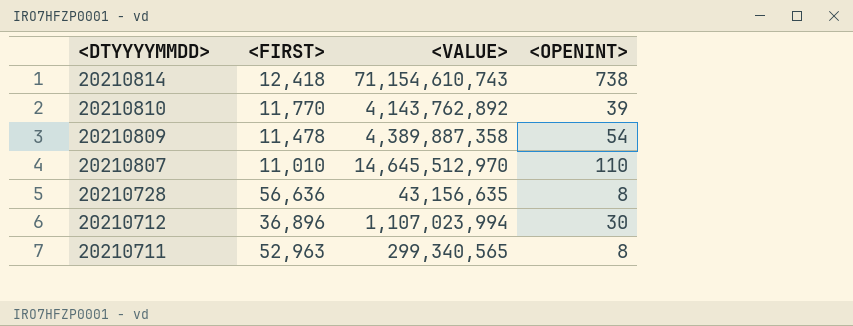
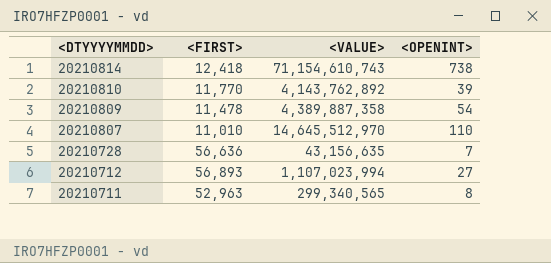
20210728 | <OPENINT>: 8 -> 7
20210712 | <FIRST>: 36,896 -> 56,893
20210712 | <OPENINT>: 30 -> 27

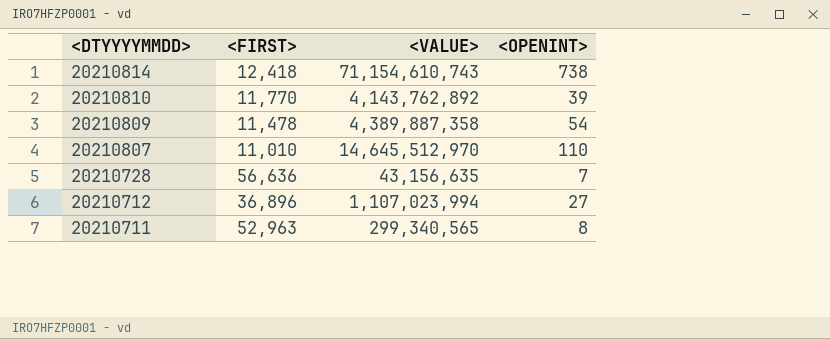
20210712 | <FIRST>: 56,893 -> 36,896

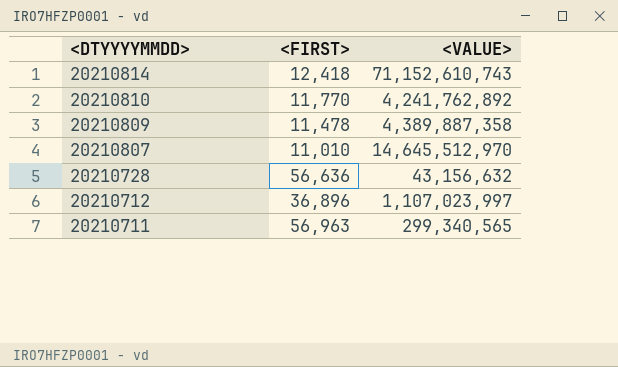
column <OPENINT> | position: 4 -> none
20210814 | <VALUE>: 71,154,610,743 -> 71,152,610,743
20210810 | <VALUE>: 4,143,762,892 -> 4,241,762,892
20210728 | <VALUE>: 43,156,635 -> 43,156,632
20210712 | <VALUE>: 1,107,023,994 -> 1,107,023,997
20210711 | <FIRST>: 52,963 -> 56,963

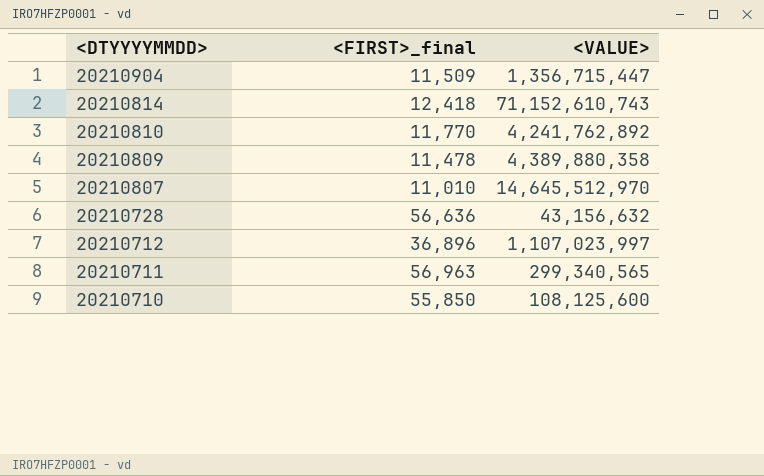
column name: <FIRST> -> <FIRST>_final
row 20210904: none -> 11,509 | 1,356,715,447
20210809 | <VALUE>: 4,389,887,358 -> 4,389,880,358
row 20210710: none -> 55,850 | 108,125,600

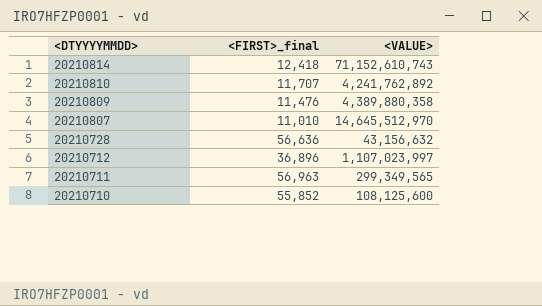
row 20210904: 11,509 | 1,356,715,447 -> none
20210810 | <FIRST>_final: 11,770 -> 11,707
20210809 | <FIRST>_final: 11,478 -> 11,476
20210711 | <VALUE>: 299,340,565 -> 299,349,565
20210710 | <FIRST>_final: 55,850 -> 55,852

